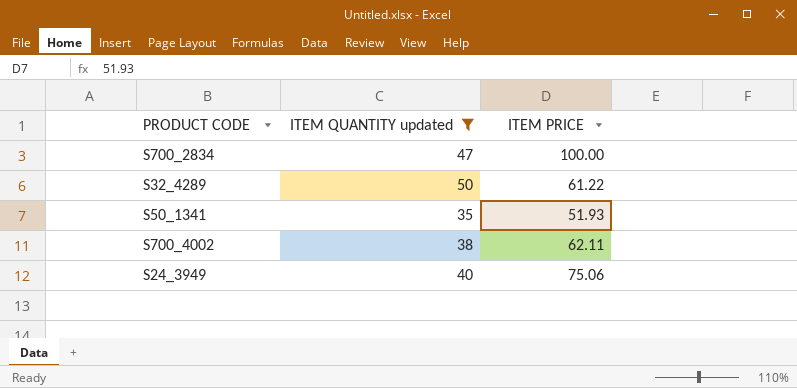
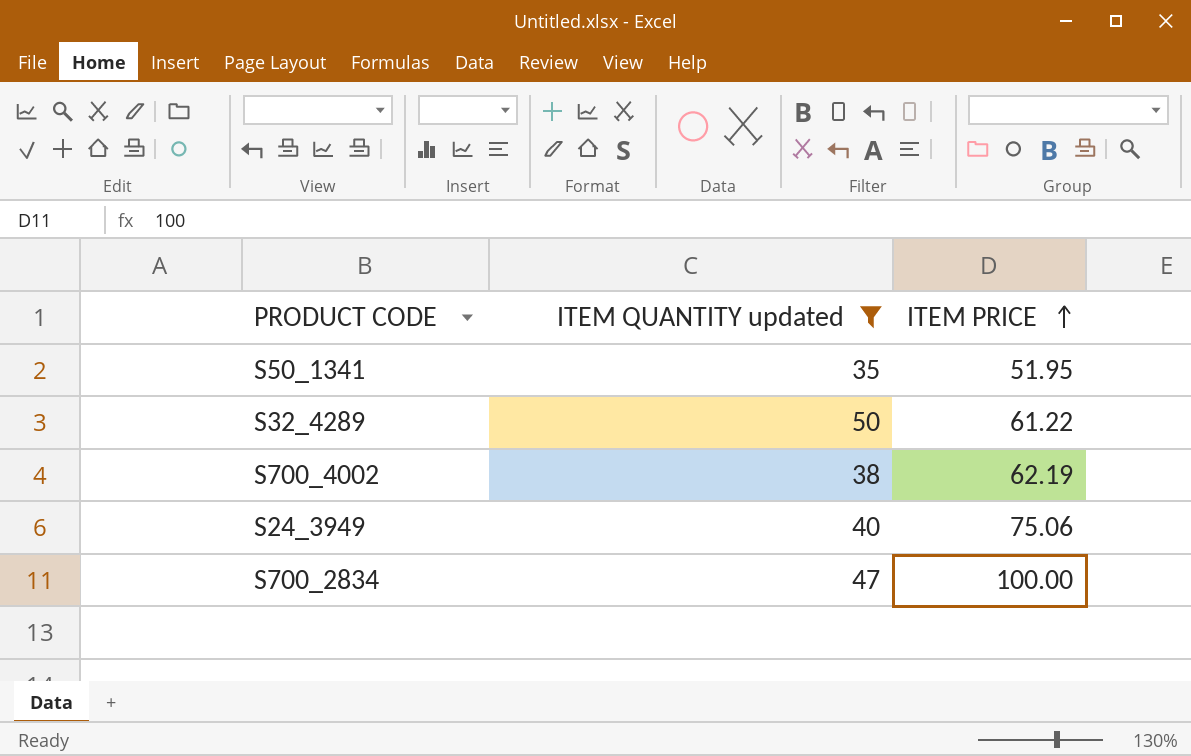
row order: none -> ITEM PRICE ascending
S50_1341 | ITEM PRICE: 51.93 -> 51.95
S700_4002 | ITEM PRICE: 62.11 -> 62.19

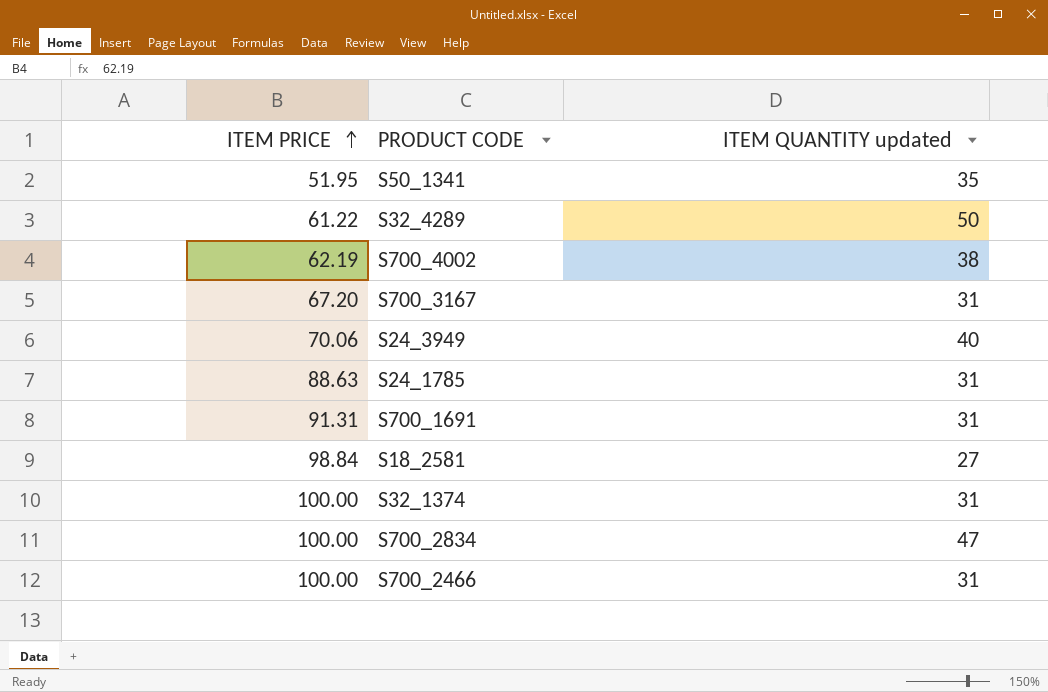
filter: ITEM QUANTITY updated >= 35 -> none
column ITEM PRICE | position: 3 -> 1
S24_3949 | ITEM PRICE: 75.06 -> 70.06

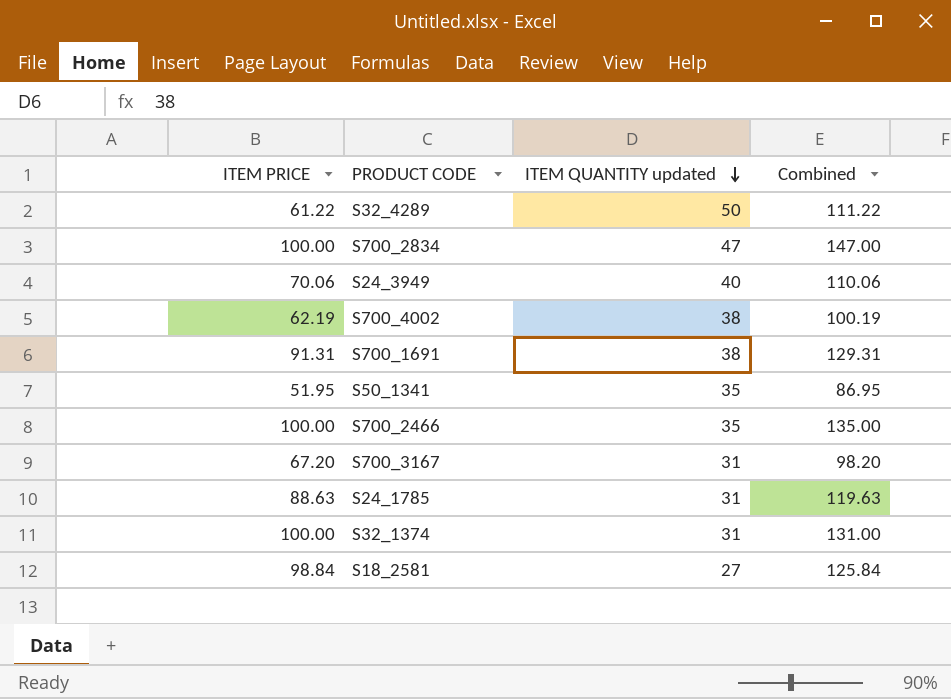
row order: ITEM PRICE ascending -> ITEM QUANTITY updated descending
column Combined | formula: none -> [ITEM PRICE] + [ITEM QUANTITY updated]
S700_1691 | ITEM QUANTITY updated: 31 -> 38
S700_2466 | ITEM QUANTITY updated: 31 -> 35

